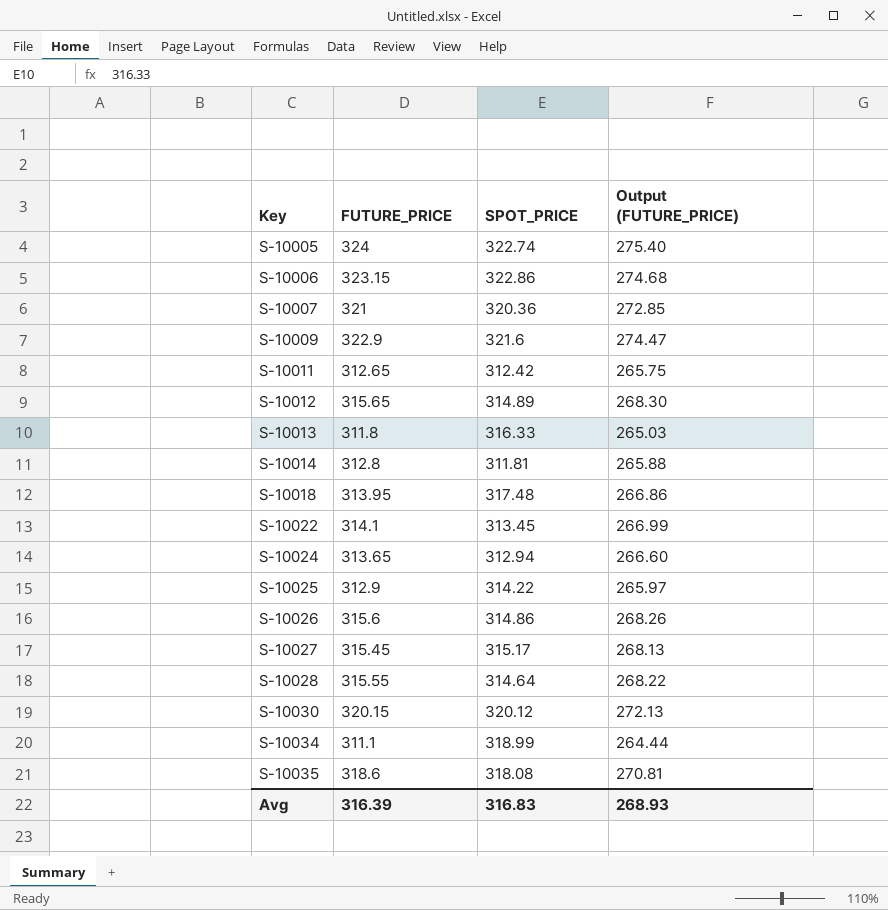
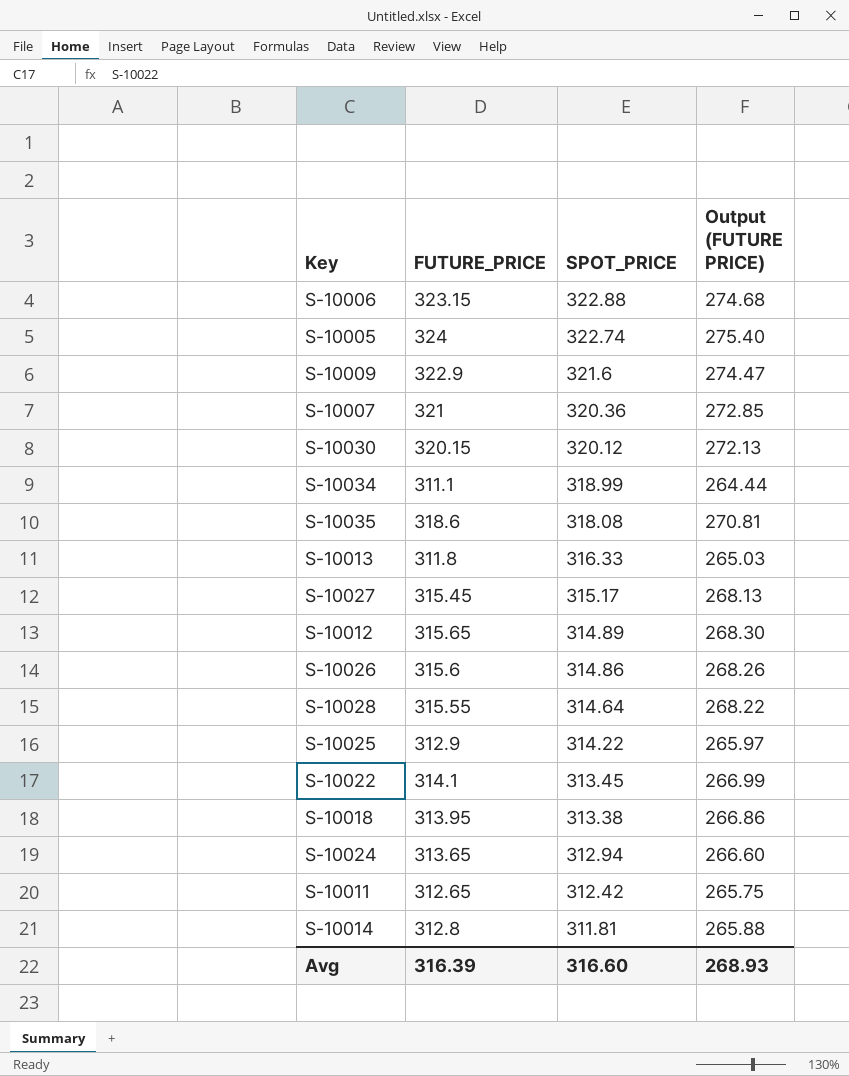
row order: Key ascending -> SPOT_PRICE descending
column name: Output (FUTURE_PRICE) -> Output (FUTURE PRICE)
S-10006 | SPOT_PRICE: 322.86 -> 322.88
S-10018 | SPOT_PRICE: 317.48 -> 313.38
Avg | SPOT_PRICE: 316.83 -> 316.60

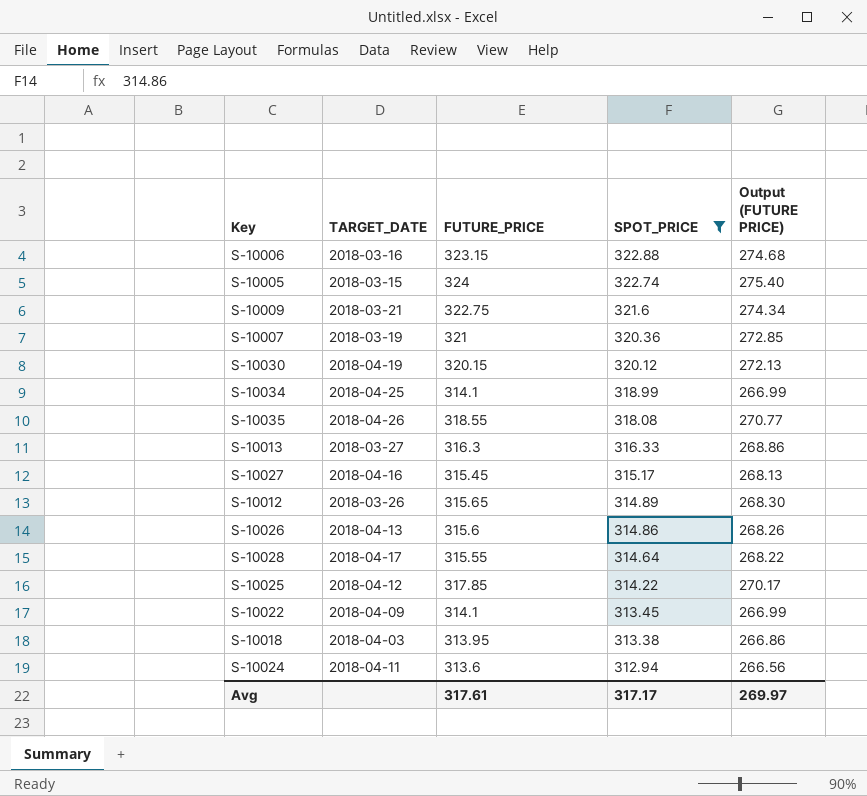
filter: none -> SPOT_PRICE >= 312.94
column TARGET_DATE | position: none -> 2
S-10009 | FUTURE_PRICE: 322.9 -> 322.75
S-10009 | Output (FUTURE PRICE): 274.47 -> 274.34
S-10034 | FUTURE_PRICE: 311.1 -> 314.1
S-10034 | Output (FUTURE PRICE): 264.44 -> 266.99
S-10035 | FUTURE_PRICE: 318.6 -> 318.55
S-10035 | Output (FUTURE PRICE): 270.81 -> 270.77
S-10013 | FUTURE_PRICE: 311.8 -> 316.3
S-10013 | Output (FUTURE PRICE): 265.03 -> 268.86
S-10025 | FUTURE_PRICE: 312.9 -> 317.85
S-10025 | Output (FUTURE PRICE): 265.97 -> 270.17
S-10024 | FUTURE_PRICE: 313.65 -> 313.6
S-10024 | Output (FUTURE PRICE): 266.60 -> 266.56
Avg | FUTURE_PRICE: 316.39 -> 317.61
Avg | SPOT_PRICE: 316.60 -> 317.17
Avg | Output (FUTURE PRICE): 268.93 -> 269.97

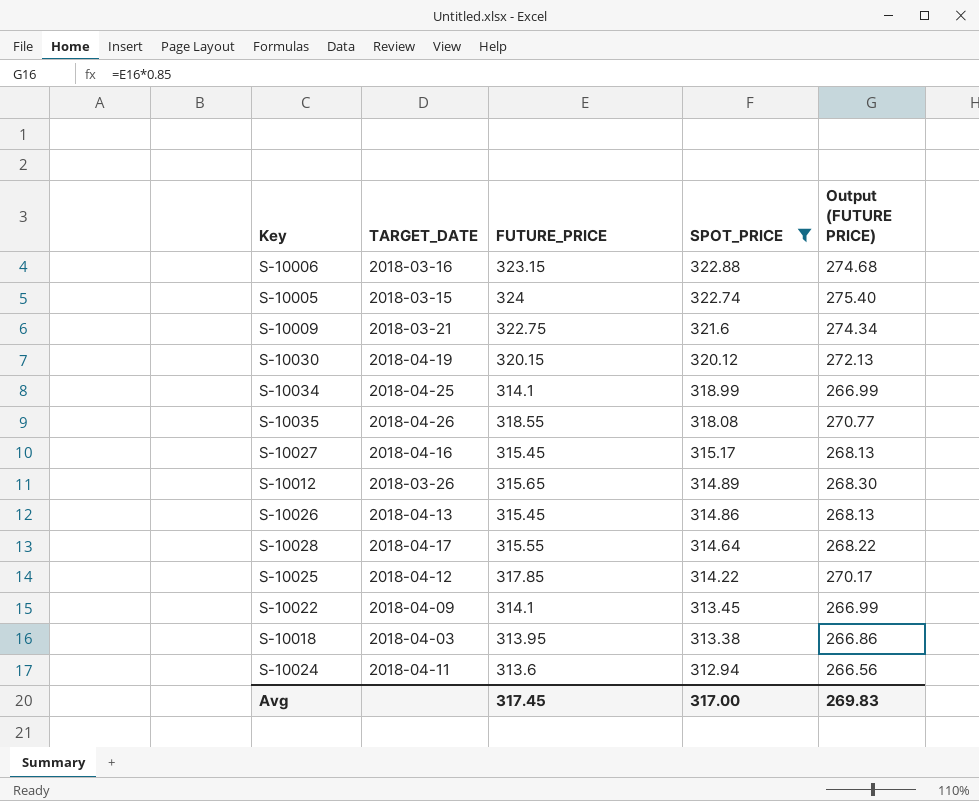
row S-10007: 2018-03-19 | 321 | 320.36 | 272.85 -> none
row S-10013: 2018-03-27 | 316.3 | 316.33 | 268.86 -> none
S-10026 | FUTURE_PRICE: 315.6 -> 315.45
S-10026 | Output (FUTURE PRICE): 268.26 -> 268.13
Avg | FUTURE_PRICE: 317.61 -> 317.45
Avg | SPOT_PRICE: 317.17 -> 317.00
Avg | Output (FUTURE PRICE): 269.97 -> 269.83

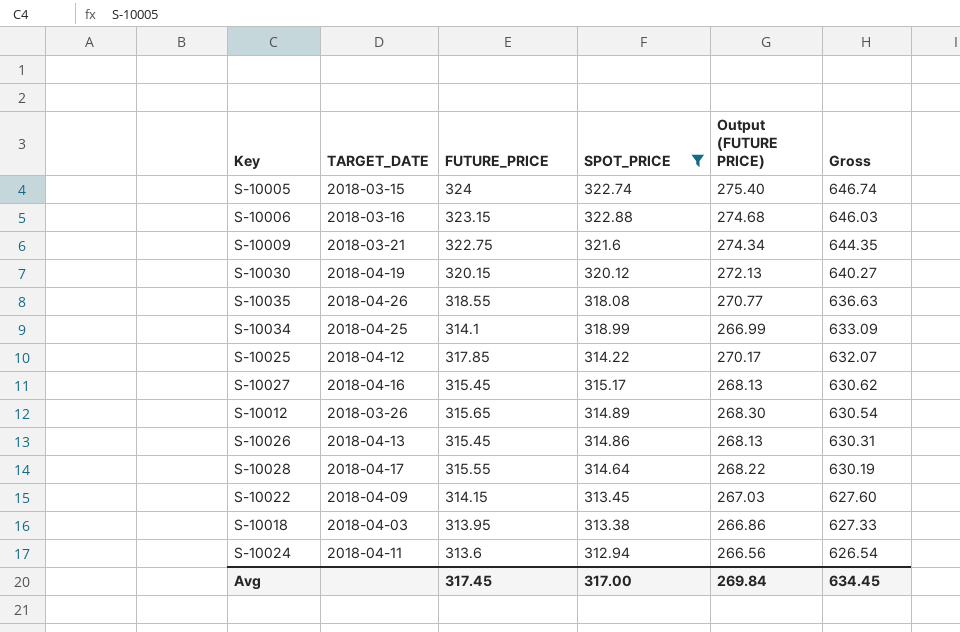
row order: SPOT_PRICE descending -> Gross descending
column Gross | formula: none -> [FUTURE_PRICE] + [SPOT_PRICE]
S-10022 | FUTURE_PRICE: 314.1 -> 314.15
S-10022 | Output (FUTURE PRICE): 266.99 -> 267.03
Avg | Output (FUTURE PRICE): 269.83 -> 269.84

